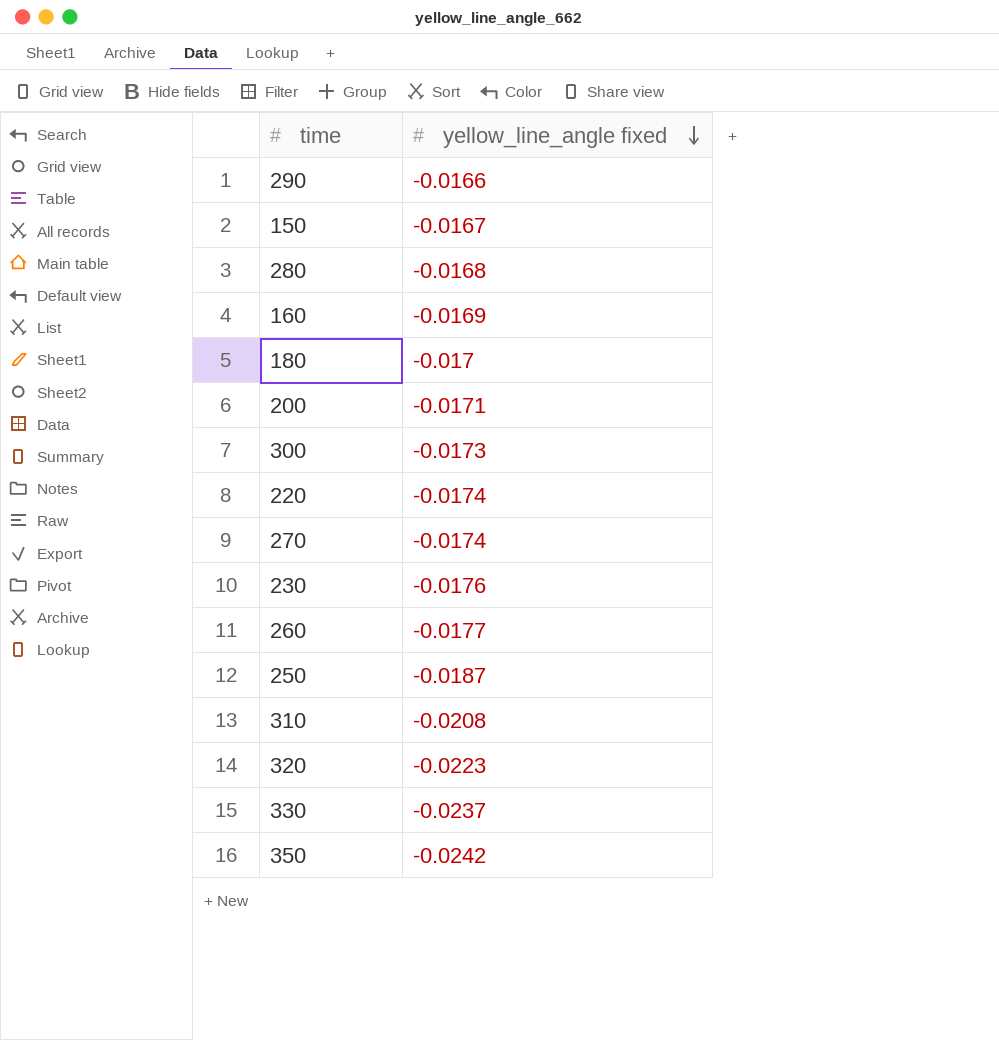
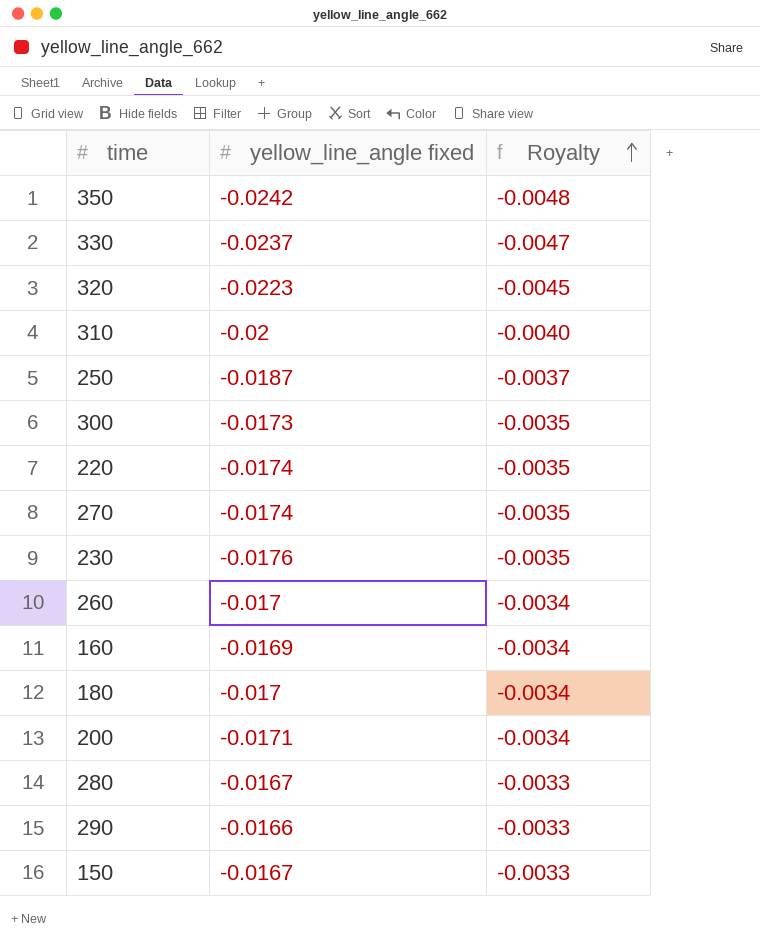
row order: yellow_line_angle fixed descending -> Royalty ascending
column Royalty | formula: none -> [yellow_line_angle fixed] * 0.2
310 | yellow_line_angle fixed: -0.0208 -> -0.02
260 | yellow_line_angle fixed: -0.0177 -> -0.017
280 | yellow_line_angle fixed: -0.0168 -> -0.0167

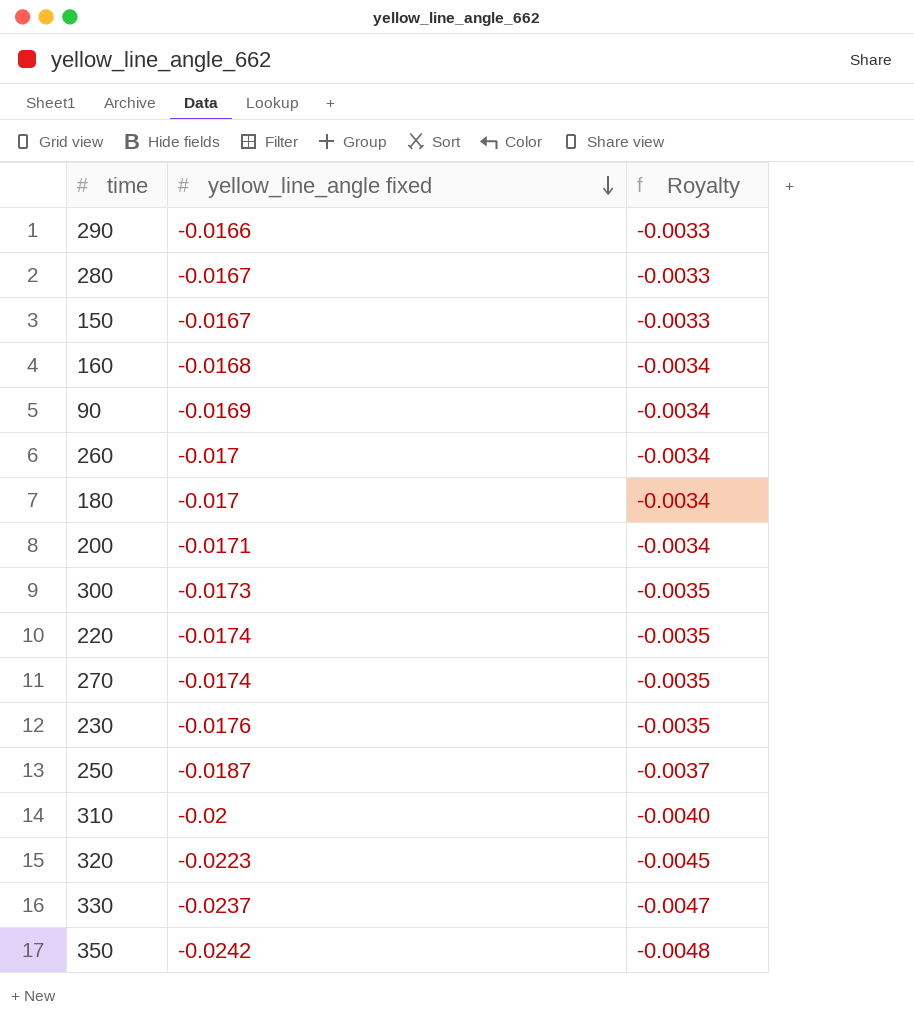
row order: Royalty ascending -> yellow_line_angle fixed descending
160 | yellow_line_angle fixed: -0.0169 -> -0.0168
row 90: none -> -0.0169 | -0.0034

